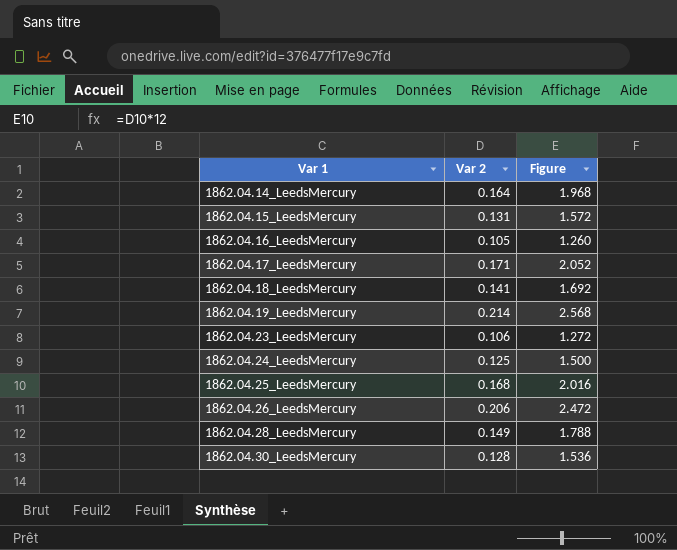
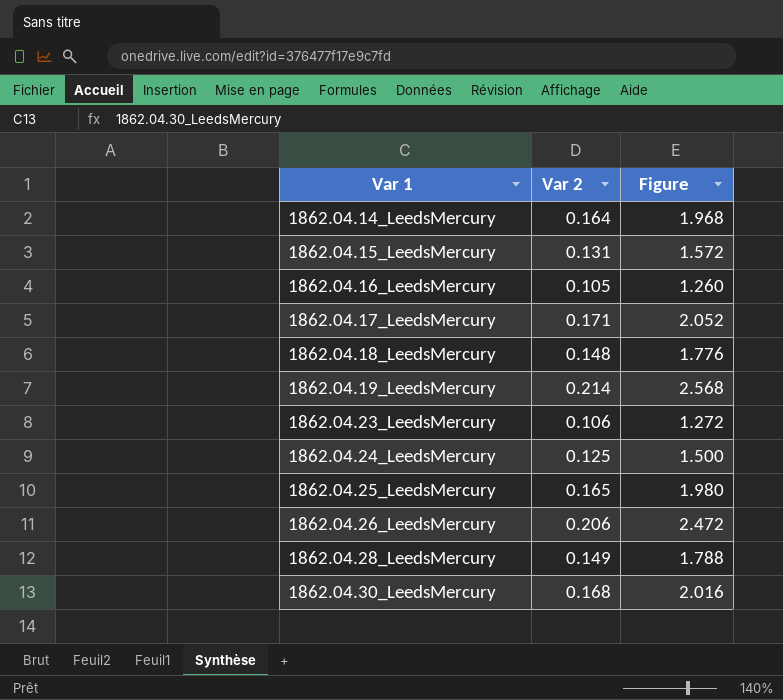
1862.04.18_LeedsMercury | Var 2: 0.141 -> 0.148
1862.04.18_LeedsMercury | Figure: 1.692 -> 1.776
1862.04.25_LeedsMercury | Var 2: 0.168 -> 0.165
1862.04.25_LeedsMercury | Figure: 2.016 -> 1.980
1862.04.30_LeedsMercury | Var 2: 0.128 -> 0.168
1862.04.30_LeedsMercury | Figure: 1.536 -> 2.016

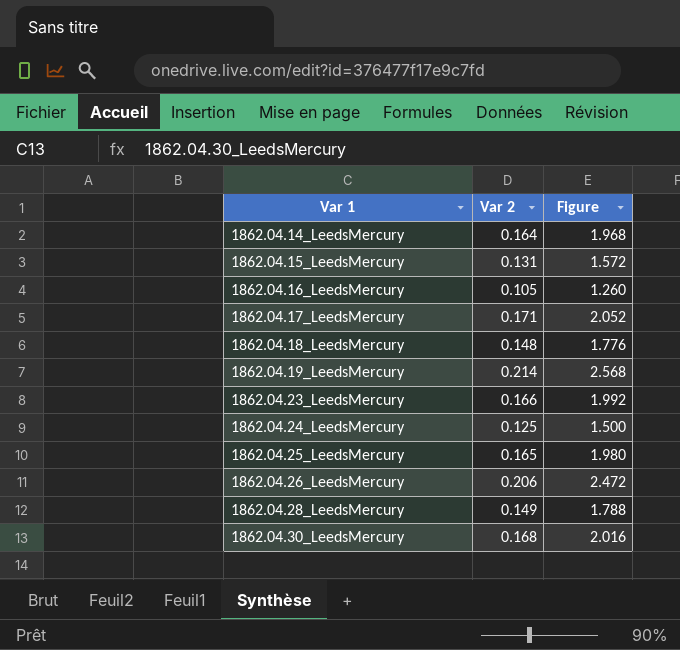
1862.04.23_LeedsMercury | Var 2: 0.106 -> 0.166
1862.04.23_LeedsMercury | Figure: 1.272 -> 1.992

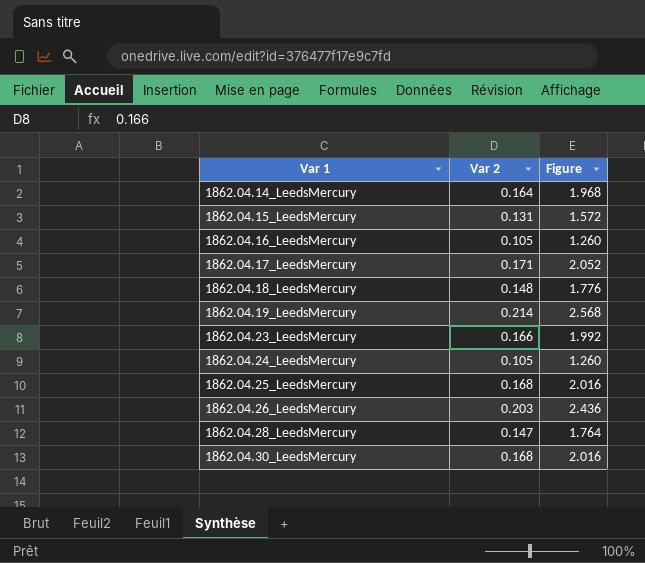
1862.04.24_LeedsMercury | Var 2: 0.125 -> 0.105
1862.04.24_LeedsMercury | Figure: 1.500 -> 1.260
1862.04.25_LeedsMercury | Var 2: 0.165 -> 0.168
1862.04.25_LeedsMercury | Figure: 1.980 -> 2.016
1862.04.26_LeedsMercury | Var 2: 0.206 -> 0.203
1862.04.26_LeedsMercury | Figure: 2.472 -> 2.436
1862.04.28_LeedsMercury | Var 2: 0.149 -> 0.147
1862.04.28_LeedsMercury | Figure: 1.788 -> 1.764

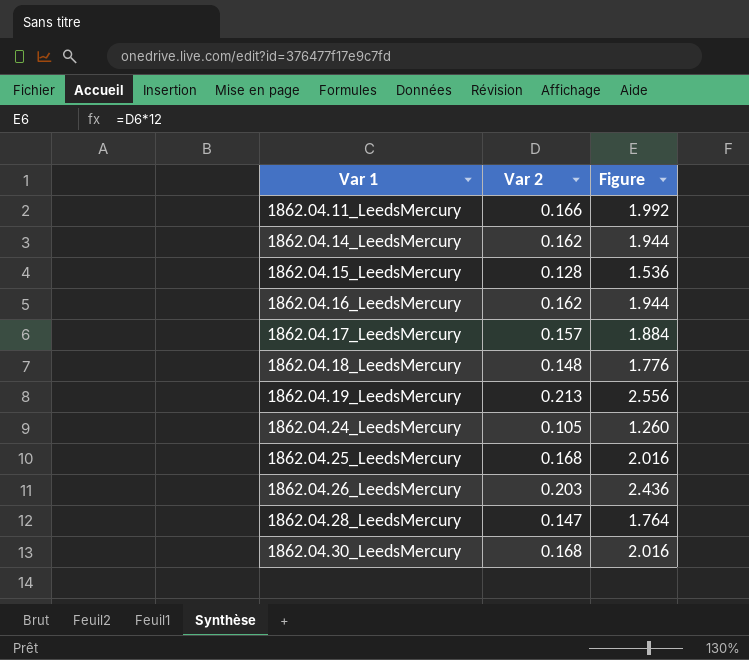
row 1862.04.23_LeedsMercury: 0.166 | 1.992 -> none
row 1862.04.11_LeedsMercury: none -> 0.166 | 1.992
1862.04.14_LeedsMercury | Var 2: 0.164 -> 0.162
1862.04.14_LeedsMercury | Figure: 1.968 -> 1.944
1862.04.15_LeedsMercury | Var 2: 0.131 -> 0.128
1862.04.15_LeedsMercury | Figure: 1.572 -> 1.536
1862.04.16_LeedsMercury | Var 2: 0.105 -> 0.162
1862.04.16_LeedsMercury | Figure: 1.260 -> 1.944
1862.04.17_LeedsMercury | Var 2: 0.171 -> 0.157
1862.04.17_LeedsMercury | Figure: 2.052 -> 1.884
1862.04.19_LeedsMercury | Var 2: 0.214 -> 0.213
1862.04.19_LeedsMercury | Figure: 2.568 -> 2.556

